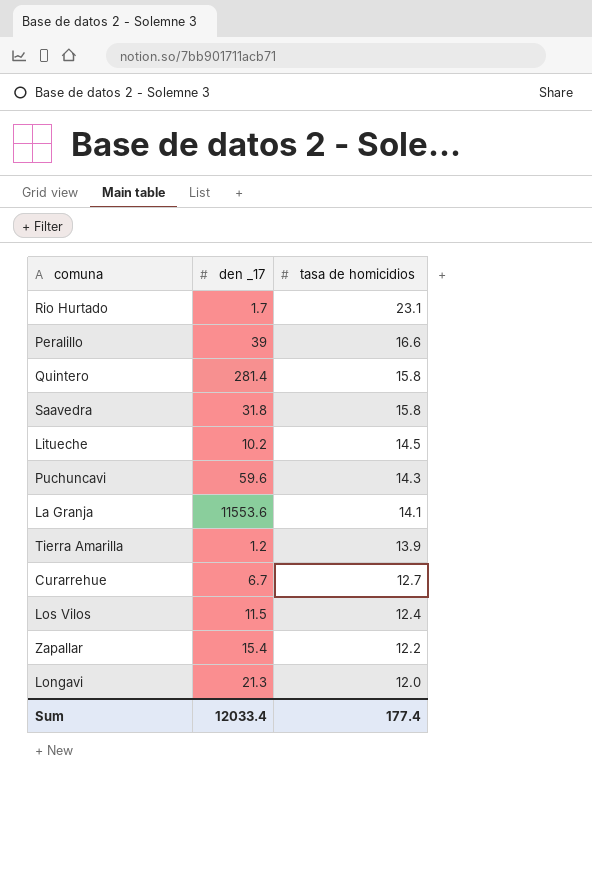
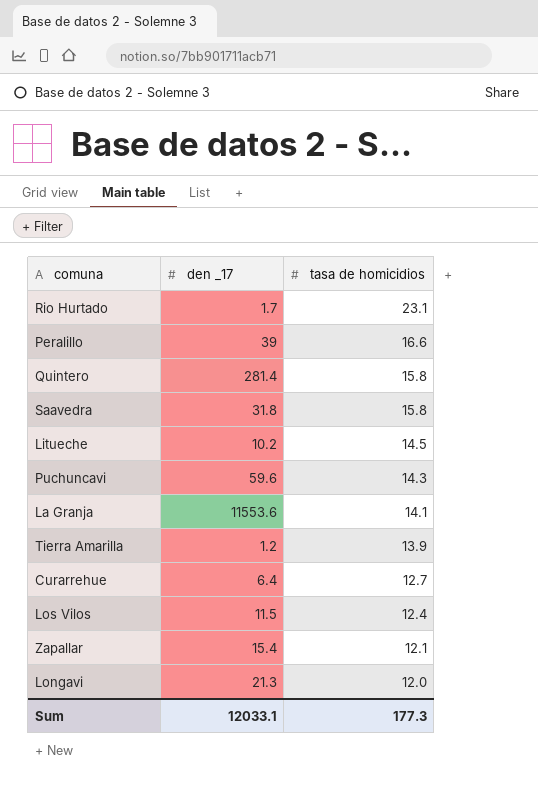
Curarrehue | den _17: 6.7 -> 6.4
Zapallar | tasa de homicidios: 12.2 -> 12.1
Sum | den _17: 12033.4 -> 12033.1
Sum | tasa de homicidios: 177.4 -> 177.3

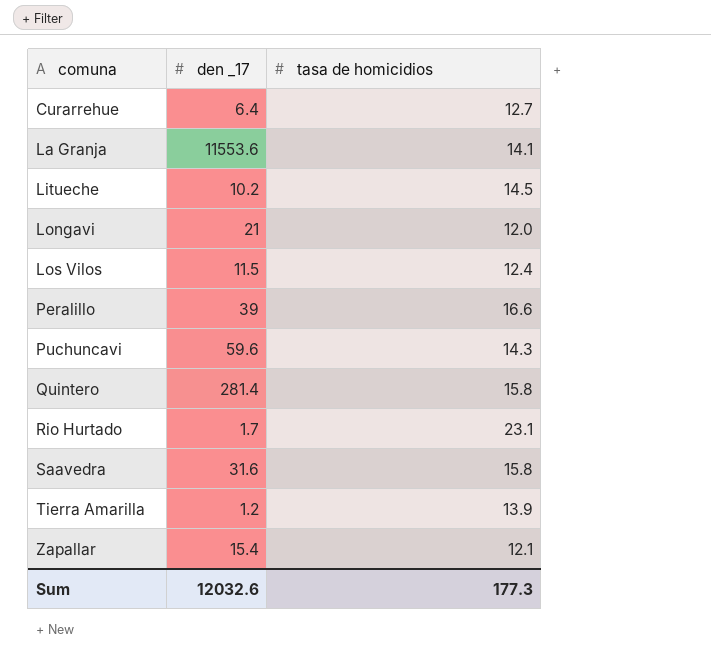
row order: tasa de homicidios descending -> comuna ascending
Longavi | den _17: 21.3 -> 21
Saavedra | den _17: 31.8 -> 31.6
Sum | den _17: 12033.1 -> 12032.6

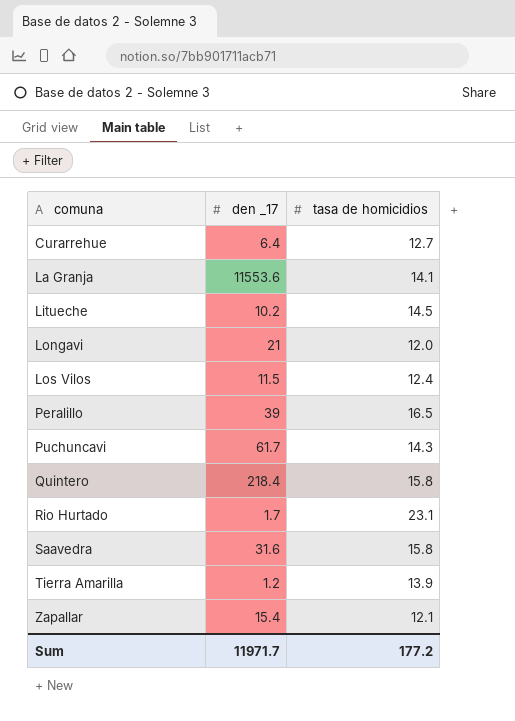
Peralillo | tasa de homicidios: 16.6 -> 16.5
Puchuncavi | den _17: 59.6 -> 61.7
Quintero | den _17: 281.4 -> 218.4
Sum | den _17: 12032.6 -> 11971.7
Sum | tasa de homicidios: 177.3 -> 177.2

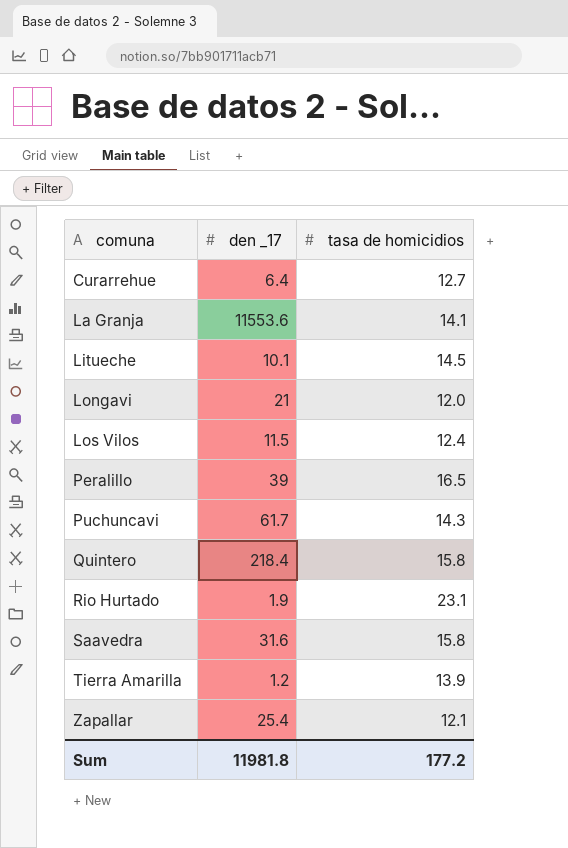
Litueche | den _17: 10.2 -> 10.1
Rio Hurtado | den _17: 1.7 -> 1.9
Zapallar | den _17: 15.4 -> 25.4
Sum | den _17: 11971.7 -> 11981.8

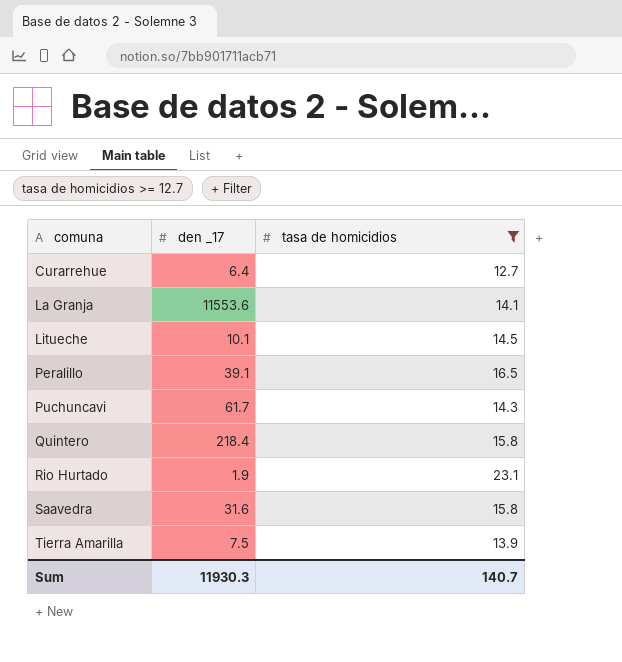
filter: none -> tasa de homicidios >= 12.7
Peralillo | den _17: 39 -> 39.1
Tierra Amarilla | den _17: 1.2 -> 7.5
Sum | den _17: 11981.8 -> 11930.3
Sum | tasa de homicidios: 177.2 -> 140.7

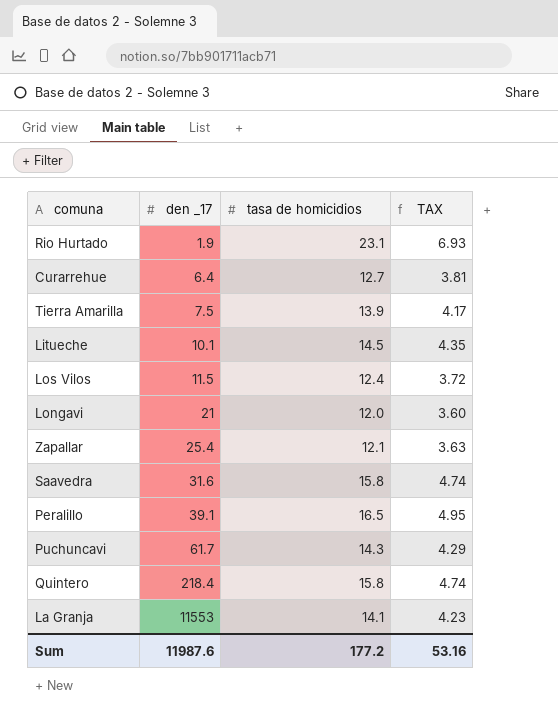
filter: tasa de homicidios >= 12.7 -> none
row order: comuna ascending -> den _17 ascending
column TAX | formula: none -> [tasa de homicidios] * 0.3
La Granja | den _17: 11553.6 -> 11553
Sum | den _17: 11930.3 -> 11987.6
Sum | tasa de homicidios: 140.7 -> 177.2

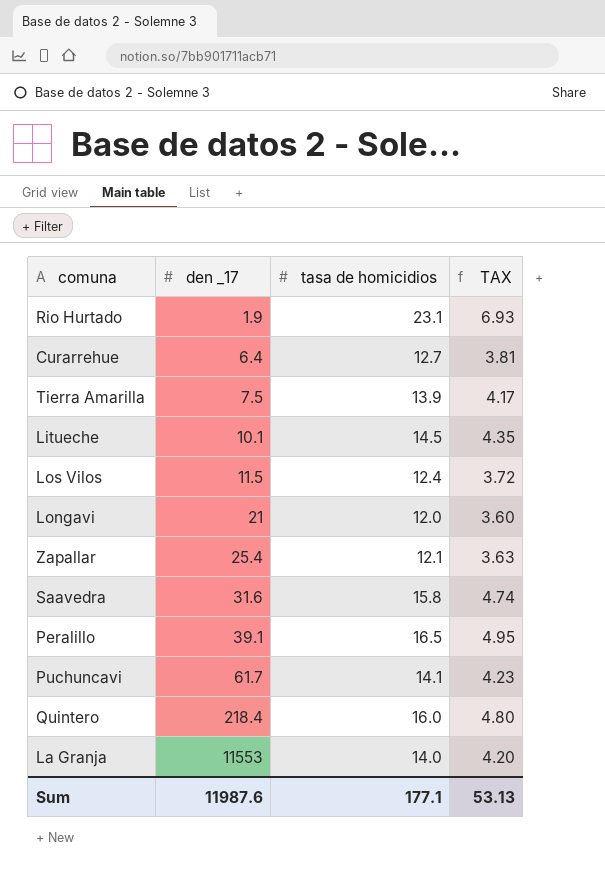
Puchuncavi | tasa de homicidios: 14.3 -> 14.1
Puchuncavi | TAX: 4.29 -> 4.23
Quintero | tasa de homicidios: 15.8 -> 16.0
Quintero | TAX: 4.74 -> 4.80
La Granja | tasa de homicidios: 14.1 -> 14.0
La Granja | TAX: 4.23 -> 4.20
Sum | tasa de homicidios: 177.2 -> 177.1
Sum | TAX: 53.16 -> 53.13

